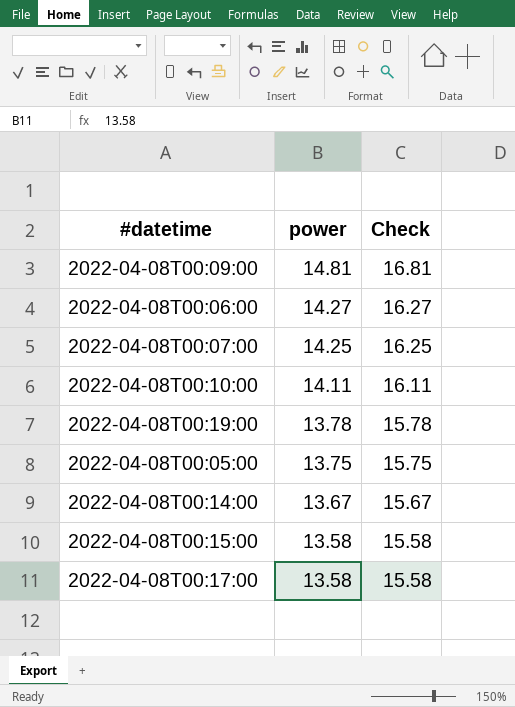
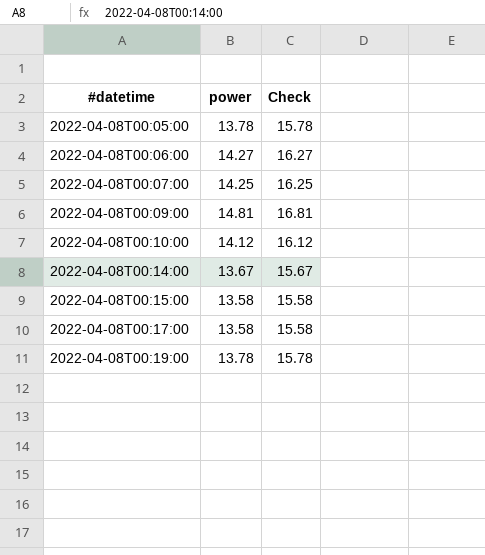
row order: power descending -> #datetime ascending
2022-04-08T00:05:00 | power: 13.75 -> 13.78
2022-04-08T00:05:00 | Check: 15.75 -> 15.78
2022-04-08T00:10:00 | power: 14.11 -> 14.12
2022-04-08T00:10:00 | Check: 16.11 -> 16.12

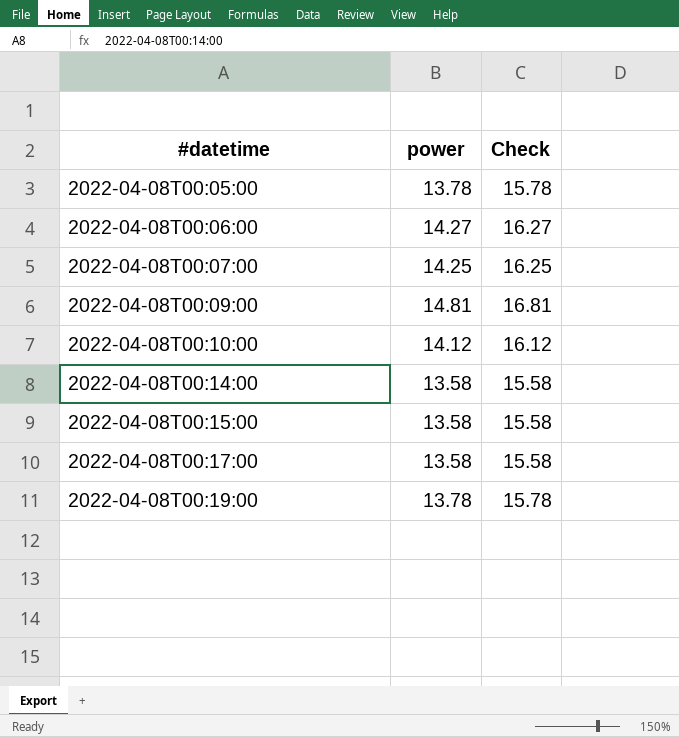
2022-04-08T00:14:00 | power: 13.67 -> 13.58
2022-04-08T00:14:00 | Check: 15.67 -> 15.58

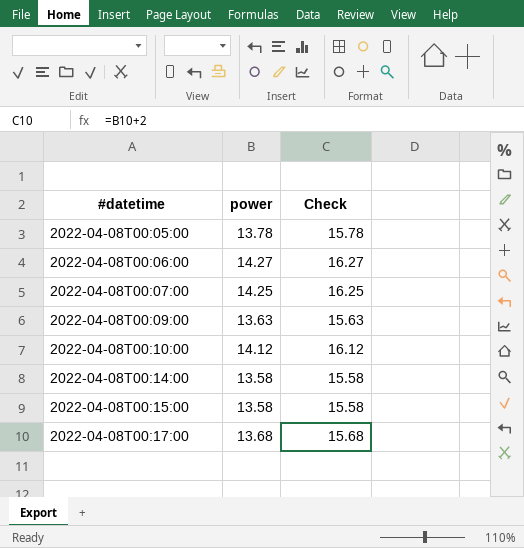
row 2022-04-08T00:19:00: 13.78 | 15.78 -> none
2022-04-08T00:09:00 | power: 14.81 -> 13.63
2022-04-08T00:09:00 | Check: 16.81 -> 15.63
2022-04-08T00:17:00 | power: 13.58 -> 13.68
2022-04-08T00:17:00 | Check: 15.58 -> 15.68

